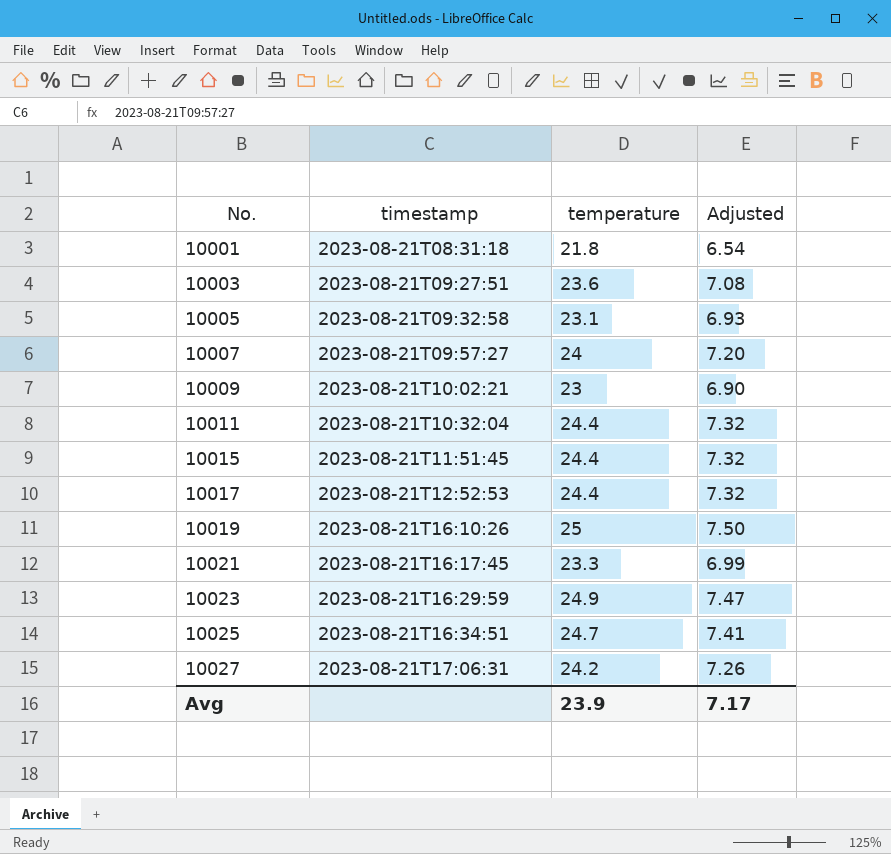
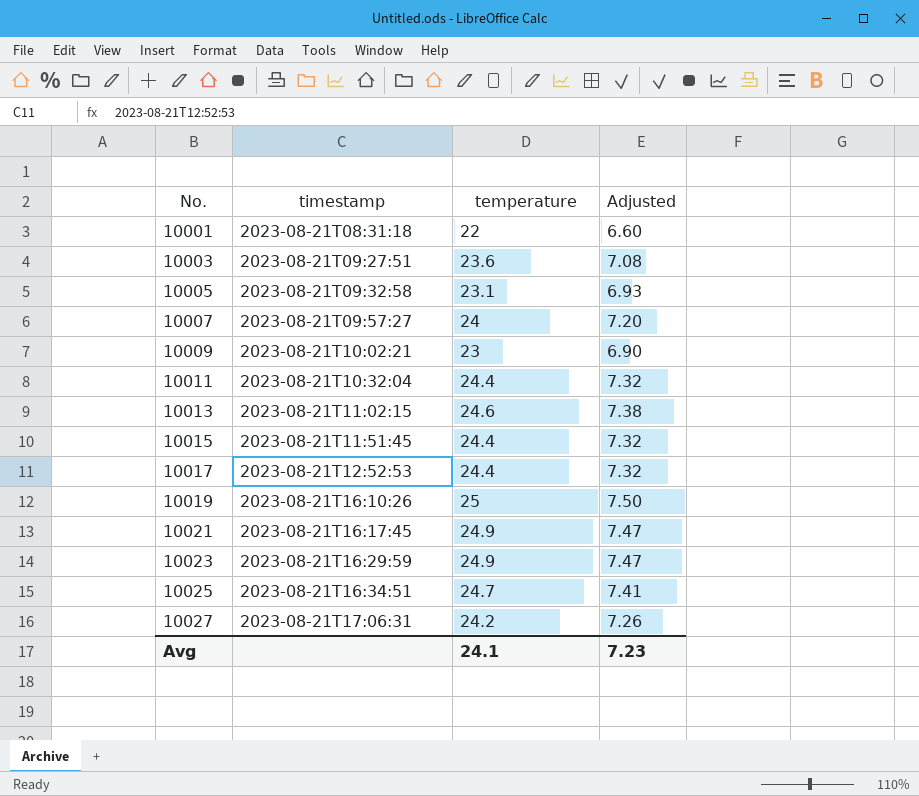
10001 | temperature: 21.8 -> 22
10001 | Adjusted: 6.54 -> 6.60
row 10013: none -> 2023-08-21T11:02:15 | 24.6 | 7.38
10021 | temperature: 23.3 -> 24.9
10021 | Adjusted: 6.99 -> 7.47
Avg | temperature: 23.9 -> 24.1
Avg | Adjusted: 7.17 -> 7.23

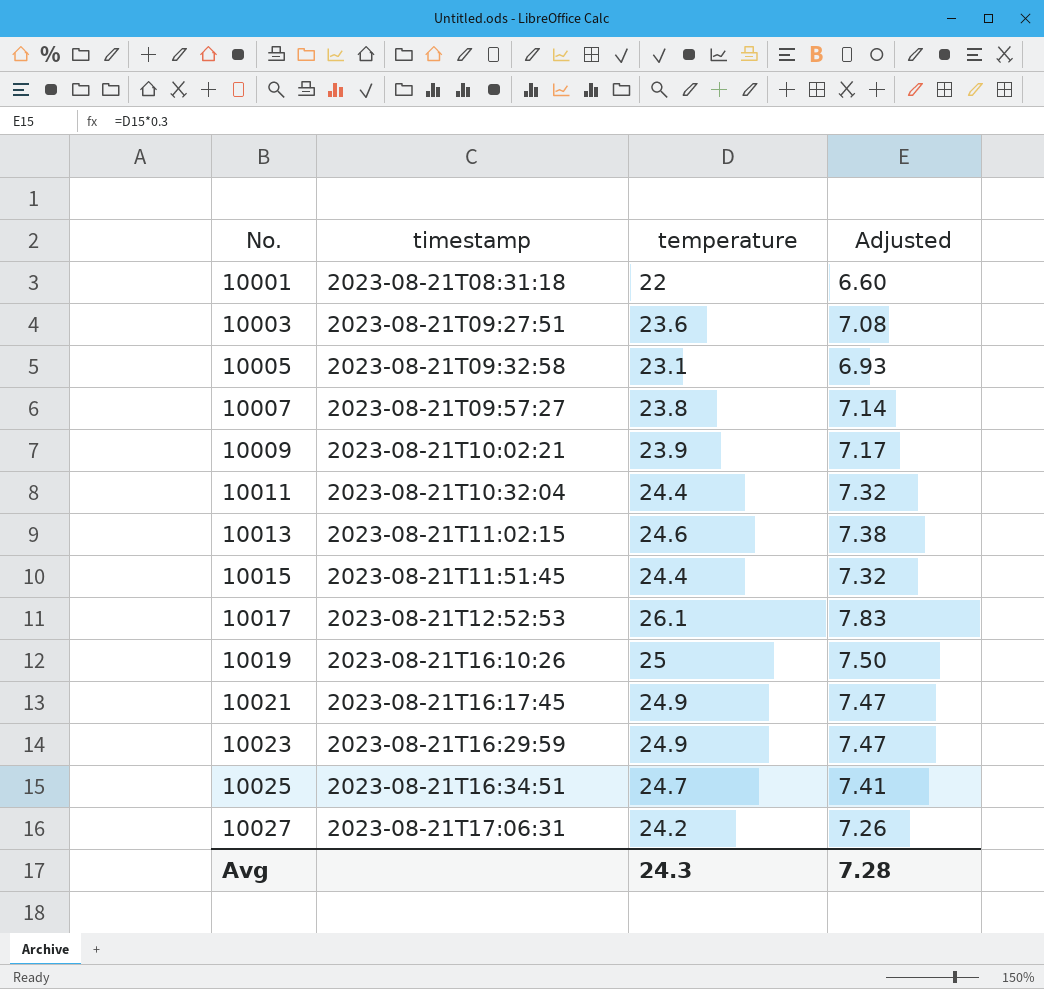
10007 | temperature: 24 -> 23.8
10007 | Adjusted: 7.20 -> 7.14
10009 | temperature: 23 -> 23.9
10009 | Adjusted: 6.90 -> 7.17
10017 | temperature: 24.4 -> 26.1
10017 | Adjusted: 7.32 -> 7.83
Avg | temperature: 24.1 -> 24.3
Avg | Adjusted: 7.23 -> 7.28

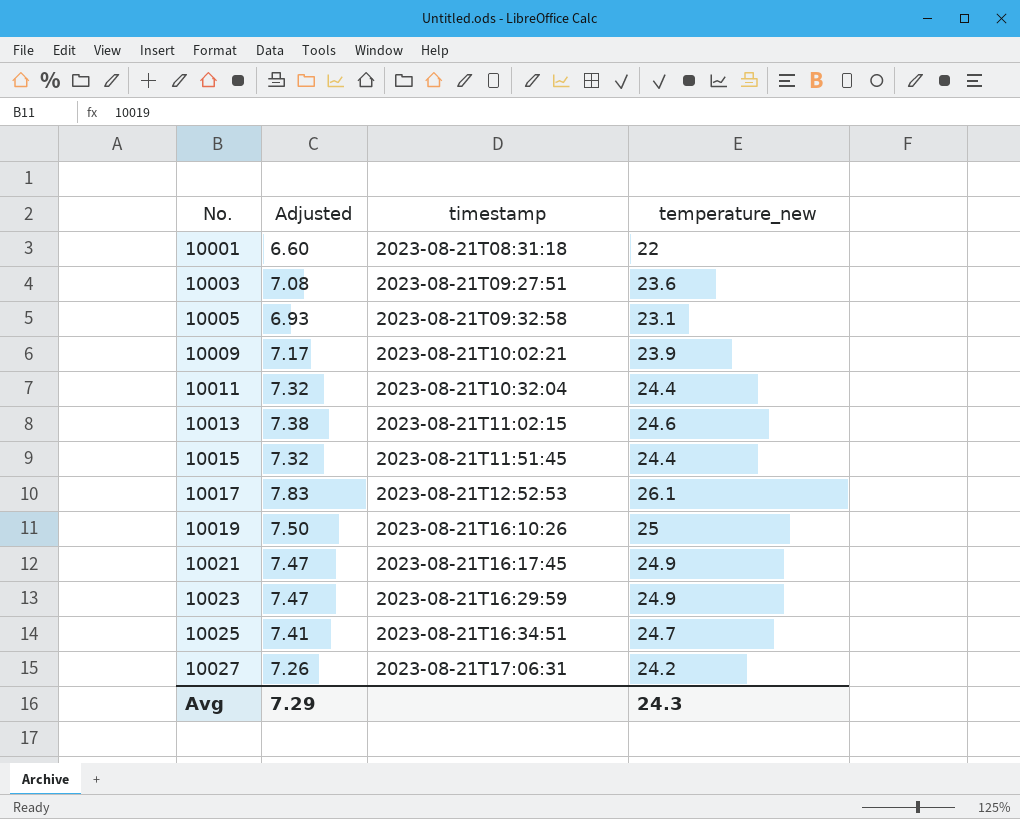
column Adjusted | position: 4 -> 2
column name: temperature -> temperature_new
row 10007: 2023-08-21T09:57:27 | 23.8 | 7.14 -> none
Avg | Adjusted: 7.28 -> 7.29

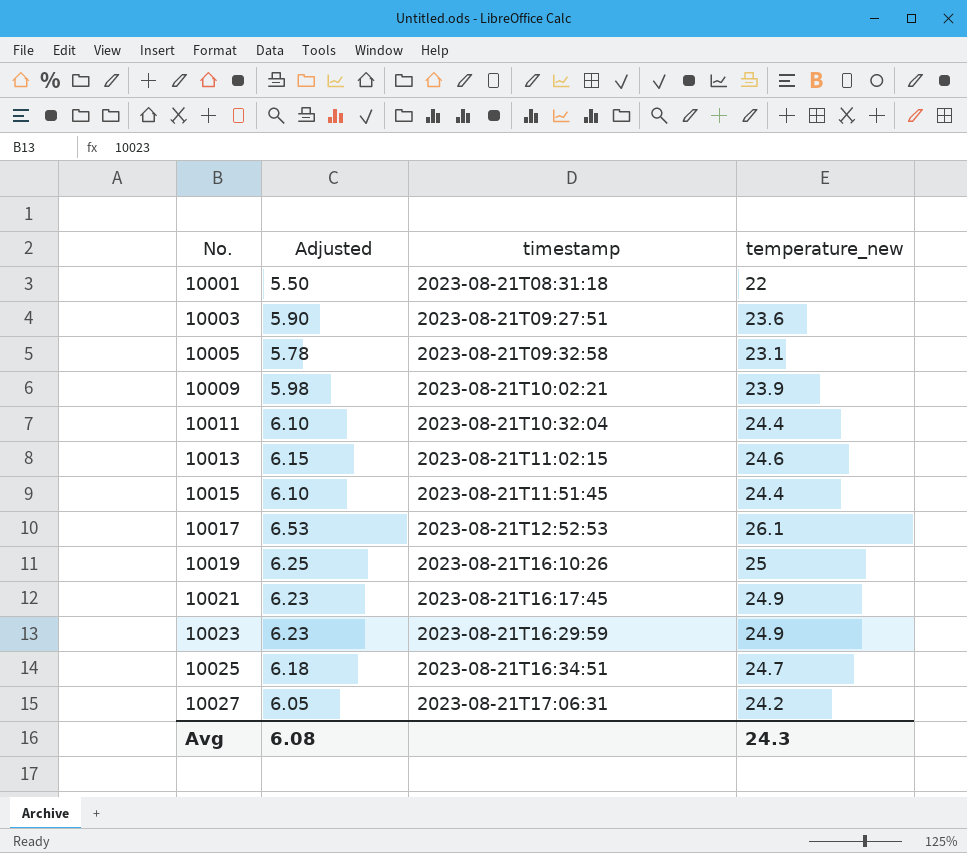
column Adjusted | formula: [temperature_new] * 0.3 -> [temperature_new] * 0.25
Avg | Adjusted: 7.29 -> 6.08

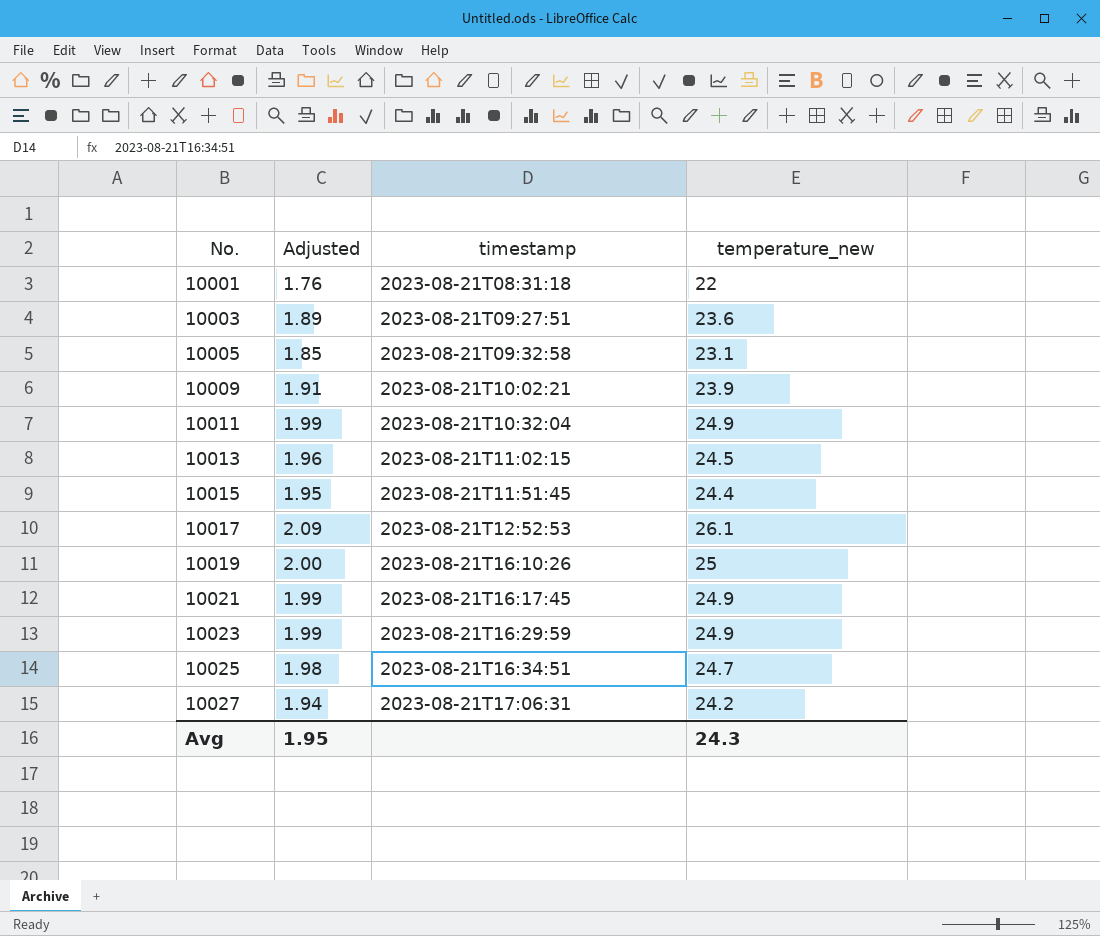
column Adjusted | formula: [temperature_new] * 0.25 -> [temperature_new] * 0.08
10011 | temperature_new: 24.4 -> 24.9
10013 | temperature_new: 24.6 -> 24.5
Avg | Adjusted: 6.08 -> 1.95

